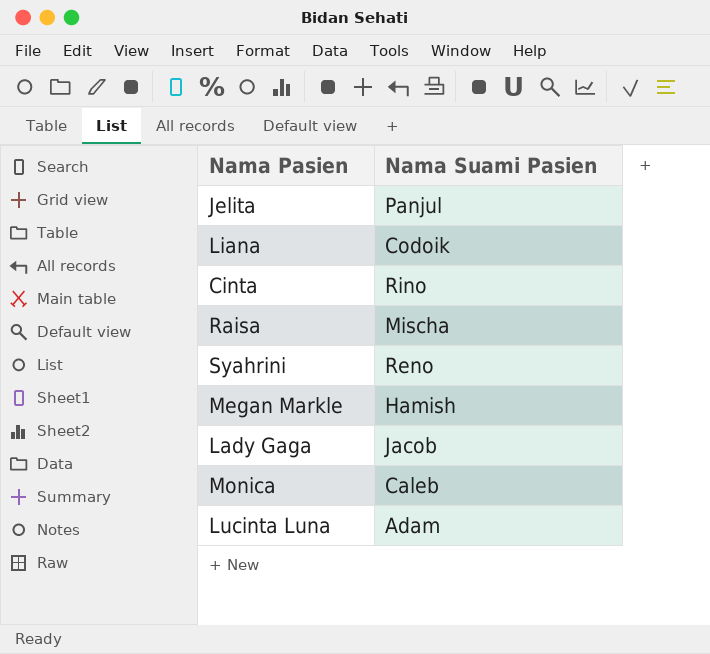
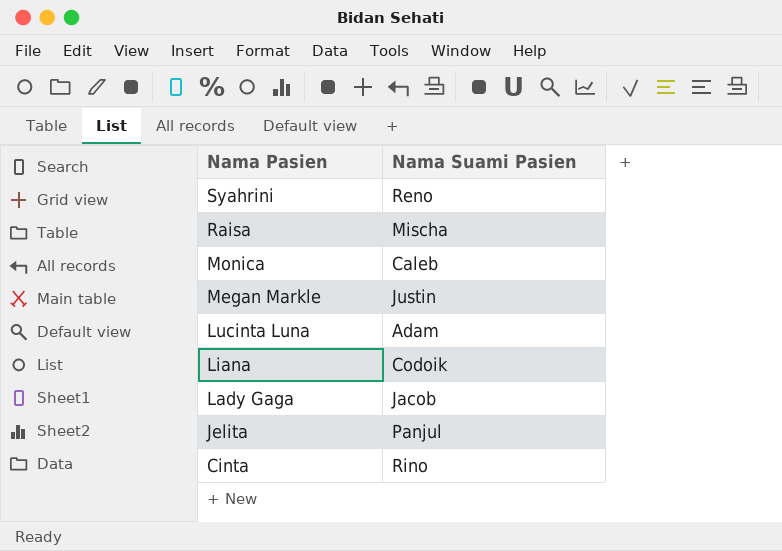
row order: none -> Nama Pasien descending
Megan Markle | Nama Suami Pasien: Hamish -> Justin

